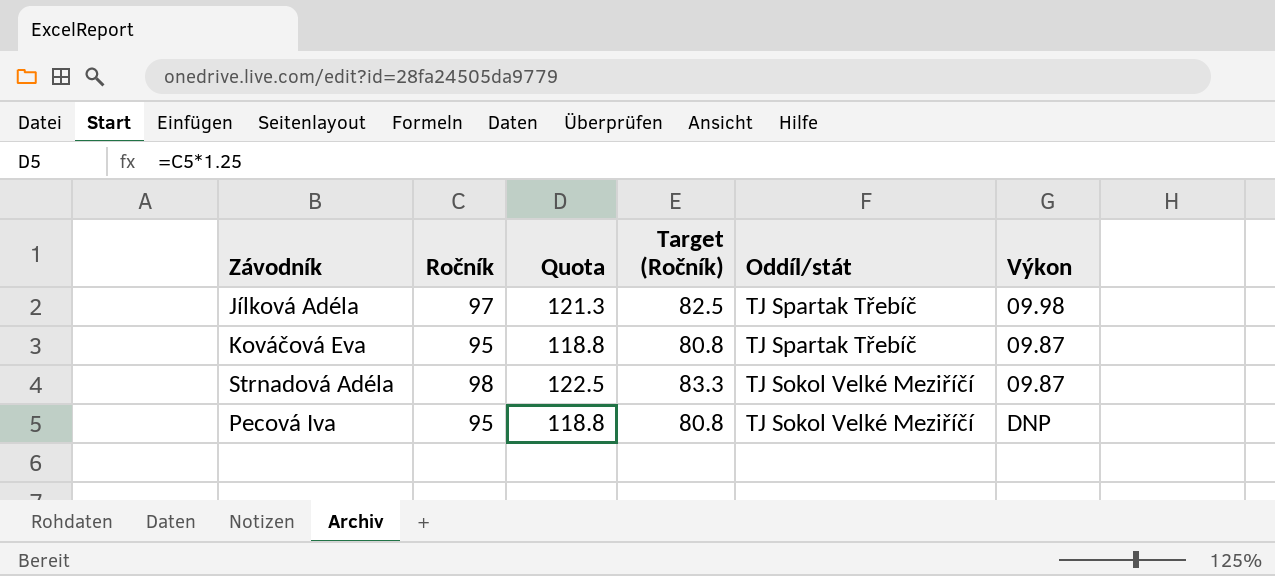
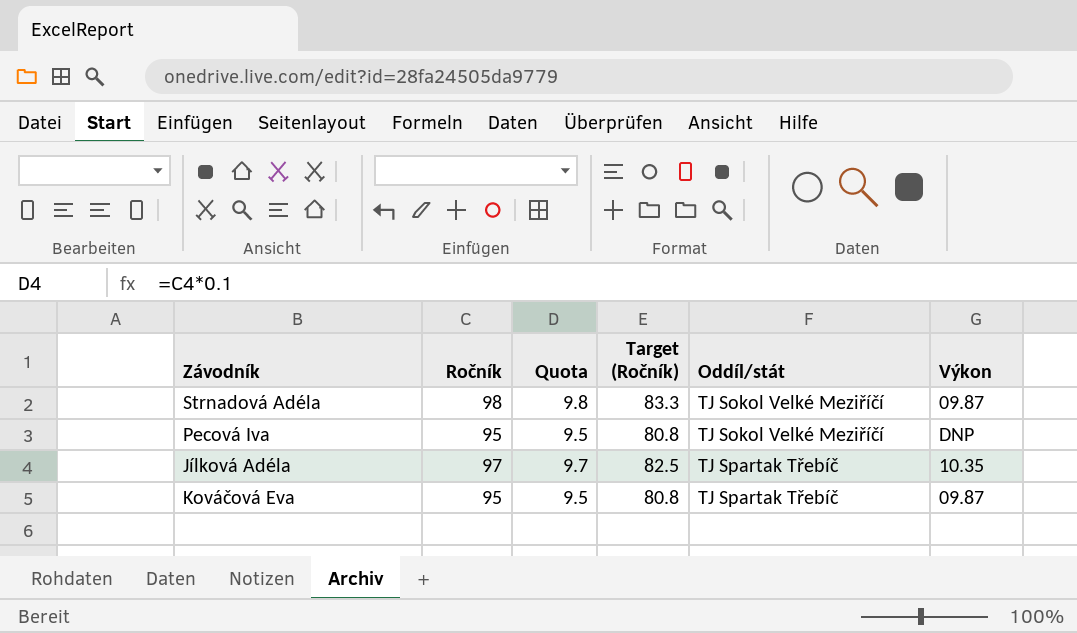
row order: Oddíl/stát descending -> Oddíl/stát ascending
column Quota | formula: [Ročník] * 1.25 -> [Ročník] * 0.1
Jílková Adéla | Výkon: 09.98 -> 10.35

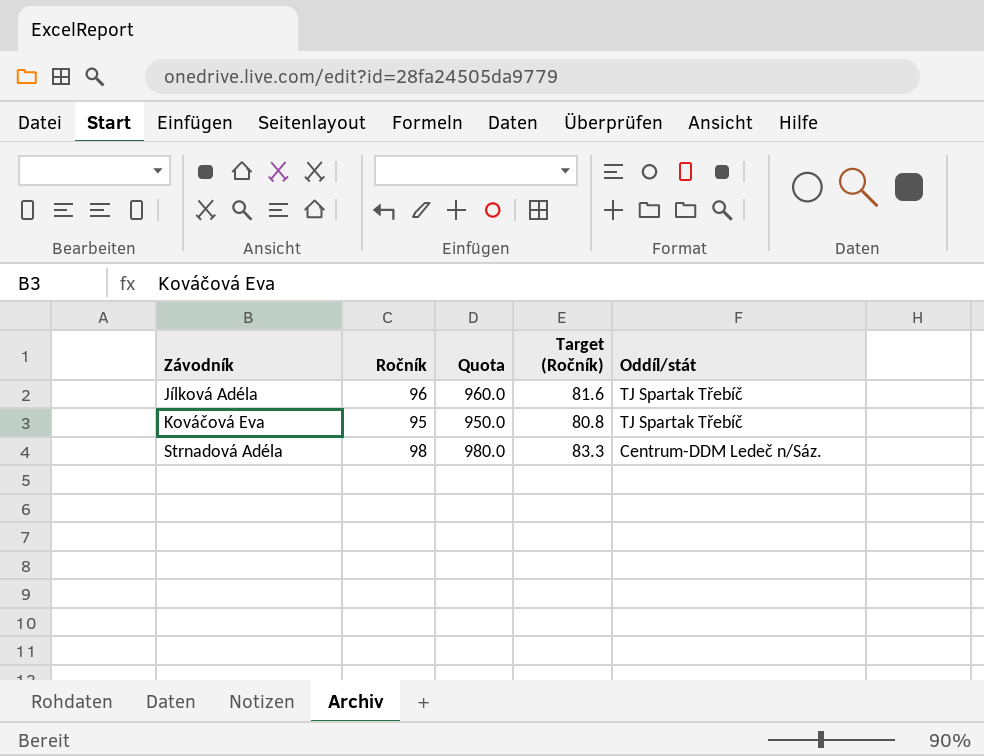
row order: Oddíl/stát ascending -> Závodník ascending
column Výkon | position: 6 -> none
column Quota | formula: [Ročník] * 0.1 -> [Ročník] * 10
row Pecová Iva: 95 | 9.5 | 80.8 | TJ Sokol Velké Meziříčí | DNP -> none
Jílková Adéla | Ročník: 97 -> 96
Jílková Adéla | Target (Ročník): 82.5 -> 81.6
Strnadová Adéla | Oddíl/stát: TJ Sokol Velké Meziříčí -> Centrum-DDM Ledeč n/Sáz.

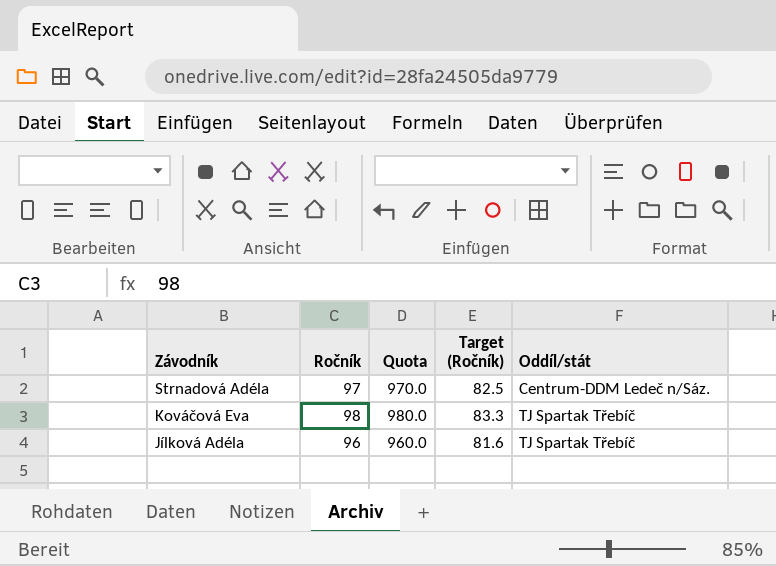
row order: Závodník ascending -> Závodník descending
Strnadová Adéla | Ročník: 98 -> 97
Strnadová Adéla | Quota: 980.0 -> 970.0
Strnadová Adéla | Target (Ročník): 83.3 -> 82.5
Kováčová Eva | Ročník: 95 -> 98
Kováčová Eva | Quota: 950.0 -> 980.0
Kováčová Eva | Target (Ročník): 80.8 -> 83.3

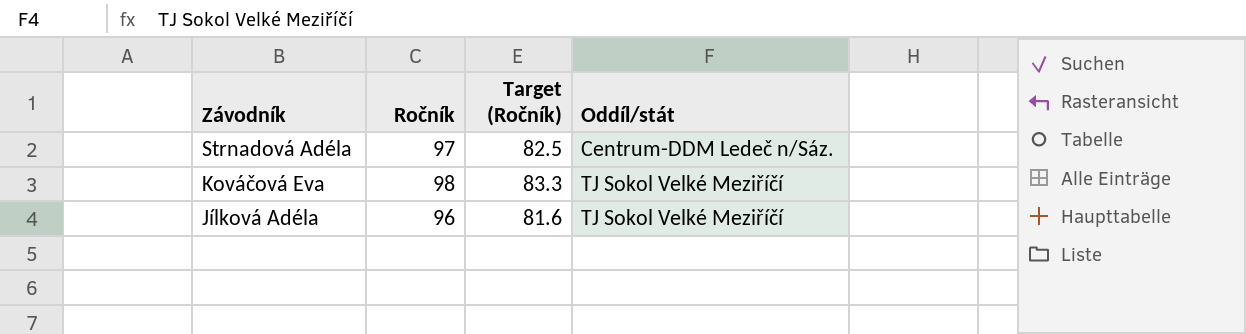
column Quota | formula: [Ročník] * 10 -> none
Kováčová Eva | Oddíl/stát: TJ Spartak Třebíč -> TJ Sokol Velké Meziříčí
Jílková Adéla | Oddíl/stát: TJ Spartak Třebíč -> TJ Sokol Velké Meziříčí

